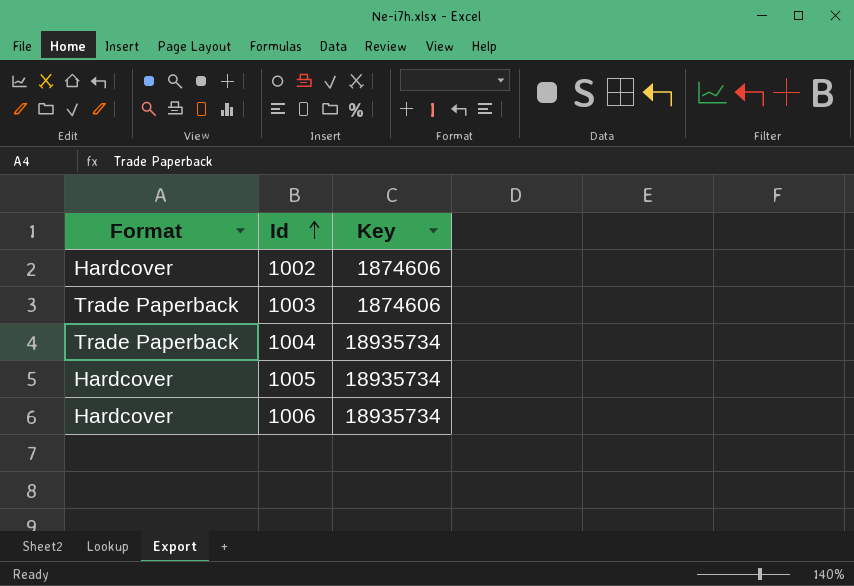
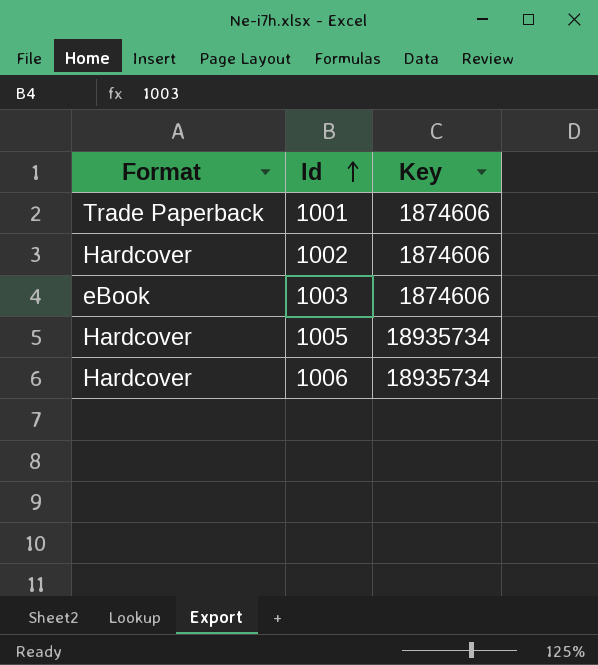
row 1004: Trade Paperback | 18935734 -> none
row 1001: none -> Trade Paperback | 1874606
1003 | Format: Trade Paperback -> eBook

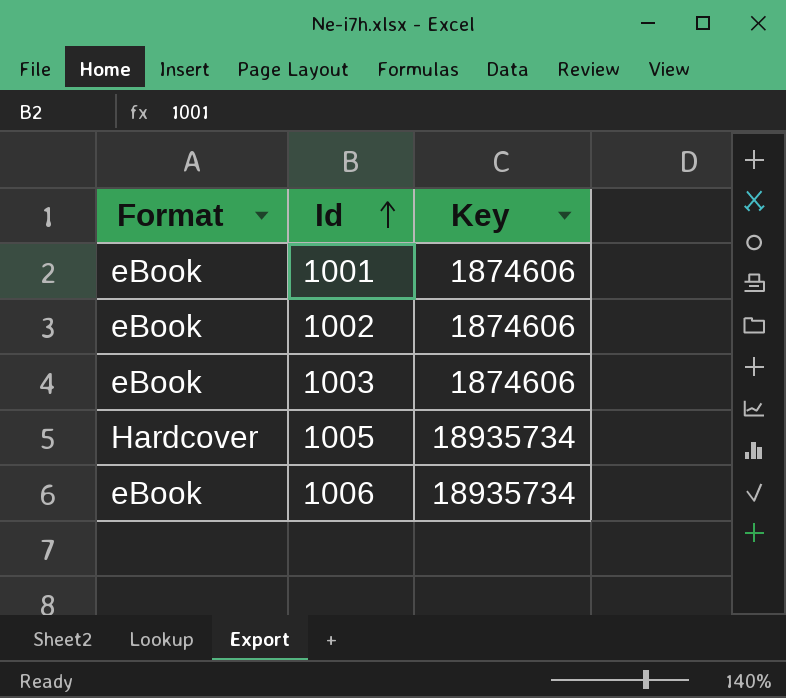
1001 | Format: Trade Paperback -> eBook
1002 | Format: Hardcover -> eBook
1006 | Format: Hardcover -> eBook

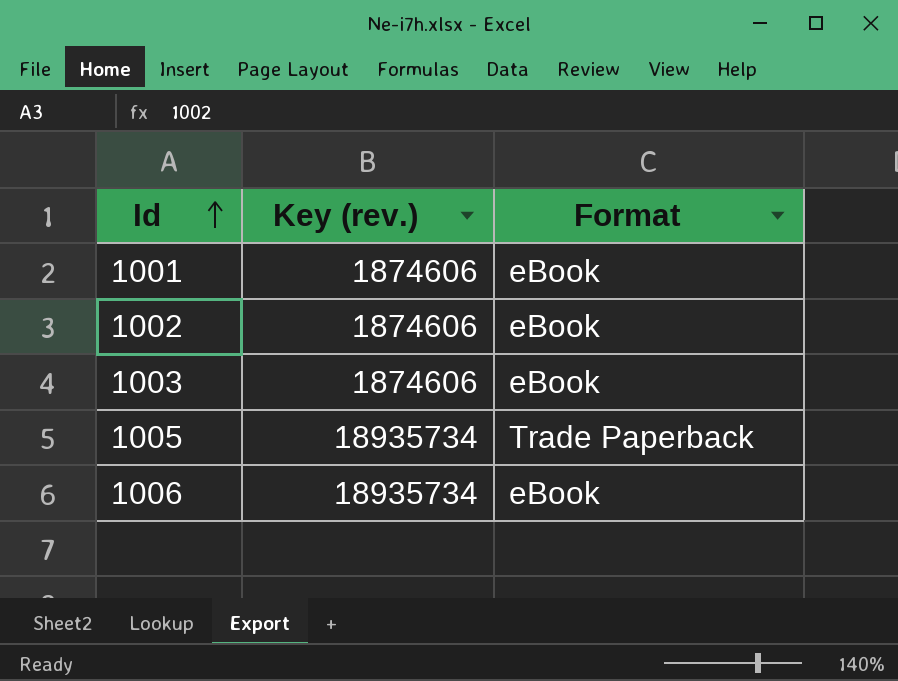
column name: Key -> Key (rev.)
column Format | position: 1 -> 3
1005 | Format: Hardcover -> Trade Paperback

